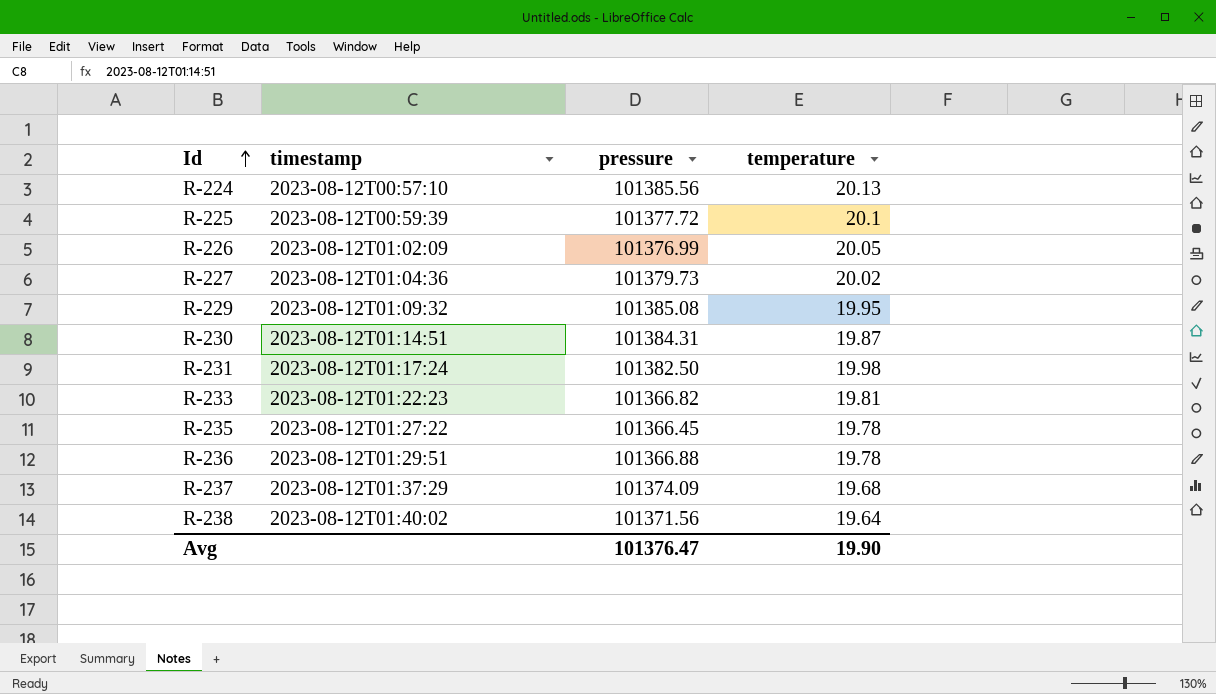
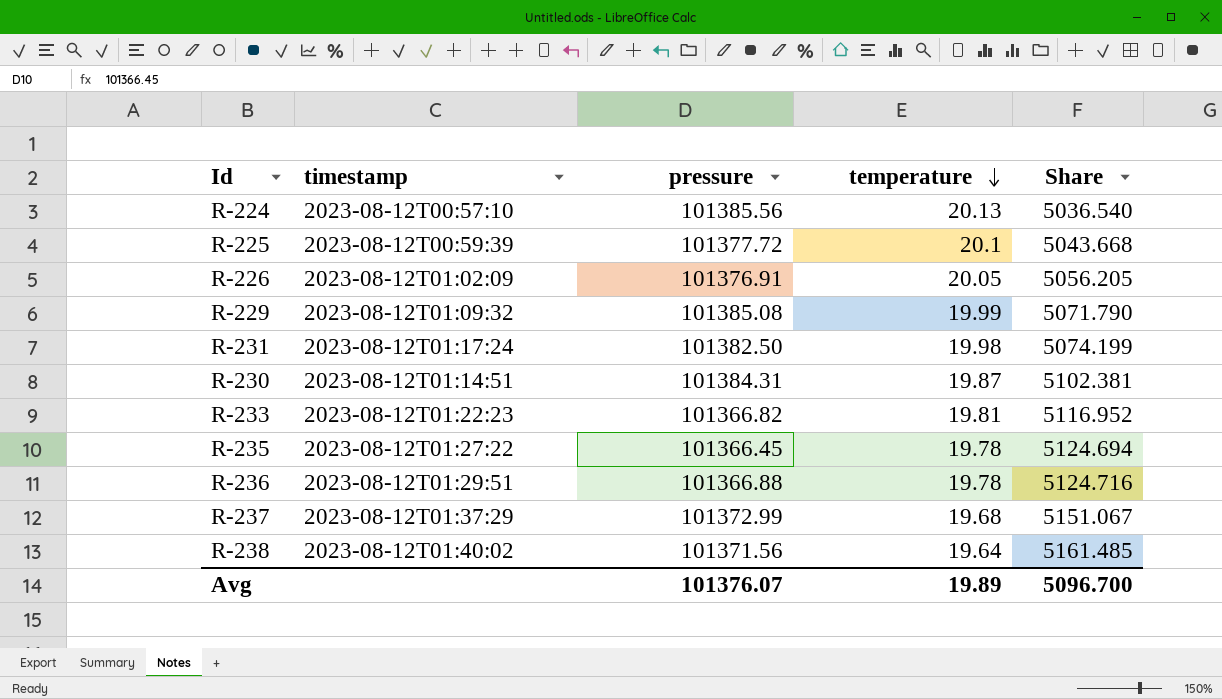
row order: Id ascending -> temperature descending
column Share | formula: none -> [pressure] / [temperature]
row R-227: 2023-08-12T01:04:36 | 101379.73 | 20.02 -> none
R-226 | pressure: 101376.99 -> 101376.91
R-229 | temperature: 19.95 -> 19.99
R-237 | pressure: 101374.09 -> 101372.99
Avg | pressure: 101376.47 -> 101376.07
Avg | temperature: 19.90 -> 19.89

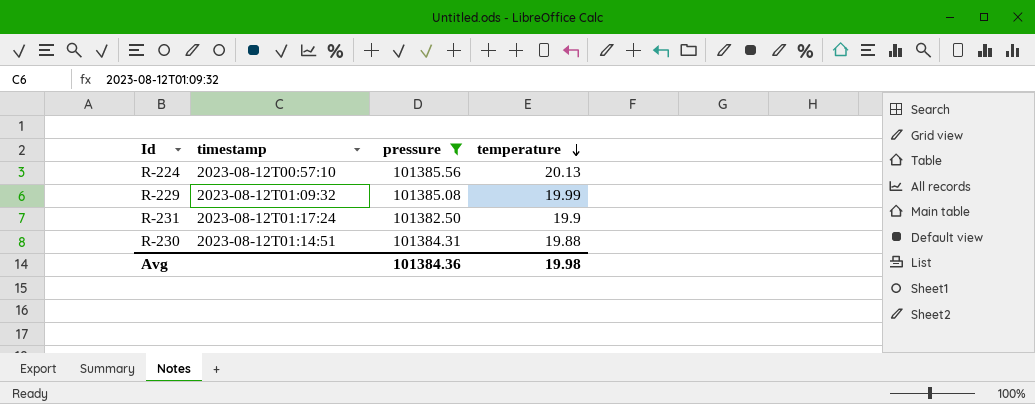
filter: none -> pressure >= 101382.50
column Share | formula: [pressure] / [temperature] -> none
R-231 | temperature: 19.98 -> 19.9
R-230 | temperature: 19.87 -> 19.88
Avg | pressure: 101376.07 -> 101384.36
Avg | temperature: 19.89 -> 19.98

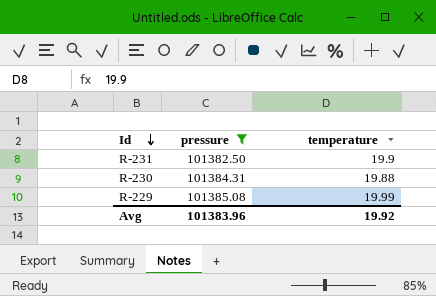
row order: temperature descending -> Id descending
column timestamp | position: 2 -> none
row R-224: 2023-08-12T00:57:10 | 101385.56 | 20.13 -> none
Avg | pressure: 101384.36 -> 101383.96
Avg | temperature: 19.98 -> 19.92

